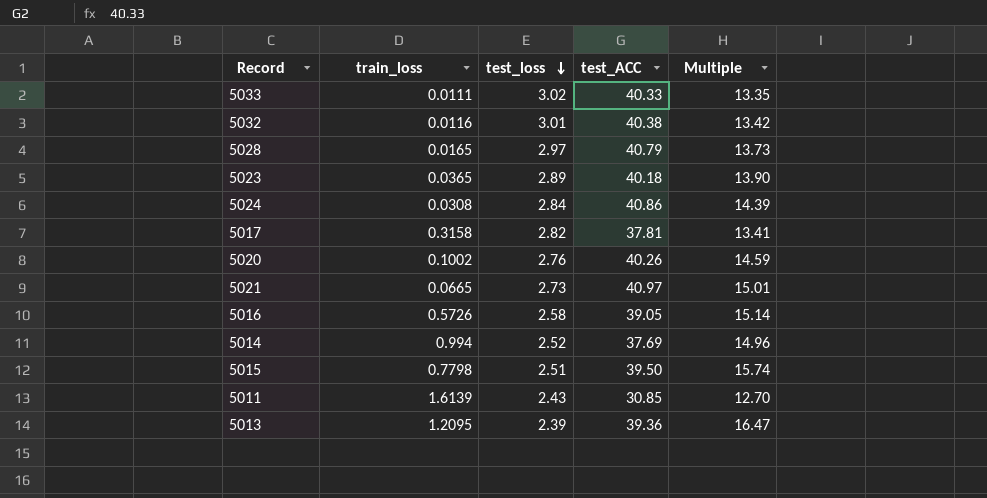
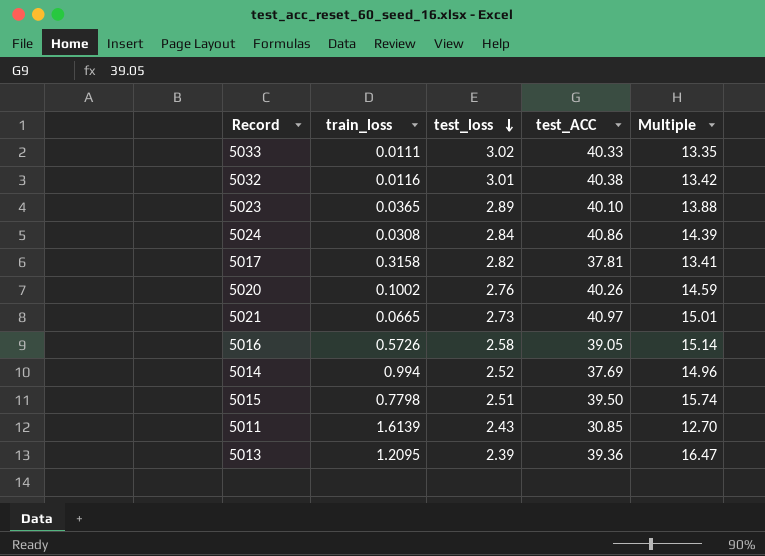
row 5028: 0.0165 | 2.97 | 40.79 | 13.73 -> none
5023 | test_ACC: 40.18 -> 40.10
5023 | Multiple: 13.90 -> 13.88

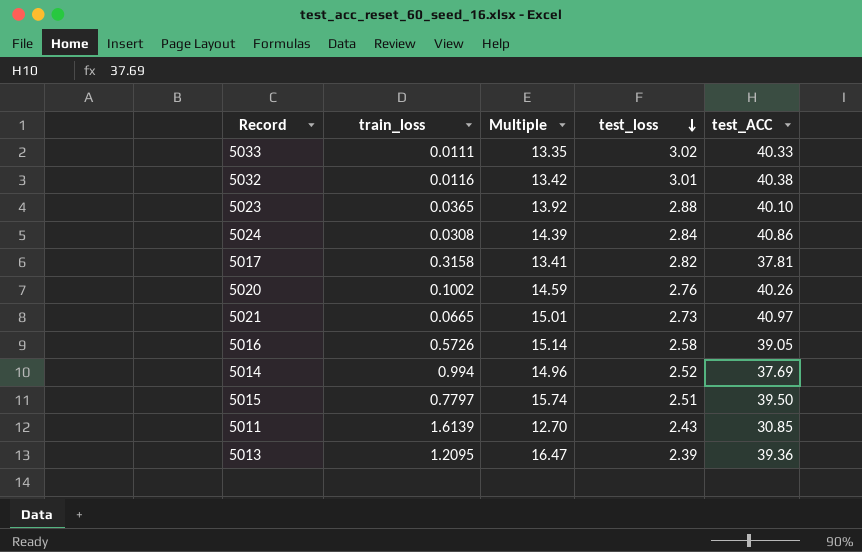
column Multiple | position: 5 -> 3
5023 | Multiple: 13.88 -> 13.92
5023 | test_loss: 2.89 -> 2.88
5015 | train_loss: 0.7798 -> 0.7797

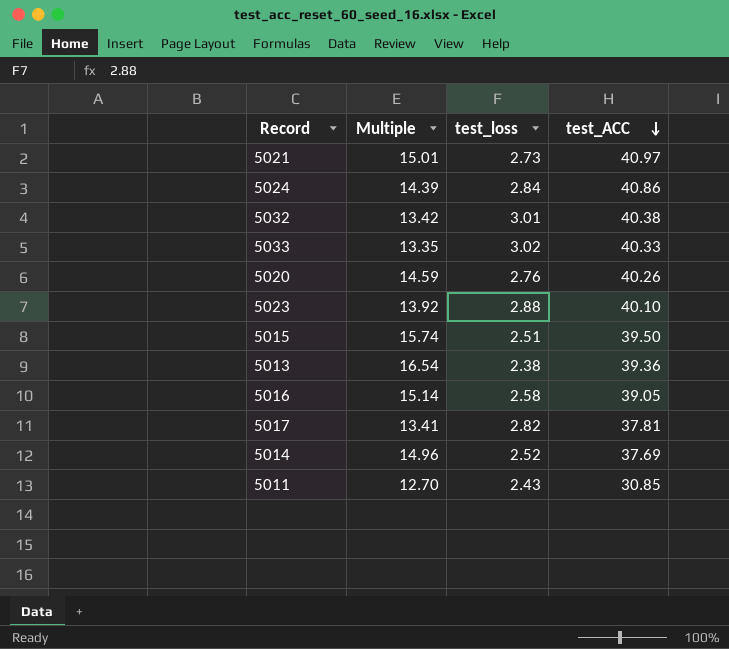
row order: test_loss descending -> test_ACC descending
column train_loss | position: 2 -> none
5013 | Multiple: 16.47 -> 16.54
5013 | test_loss: 2.39 -> 2.38

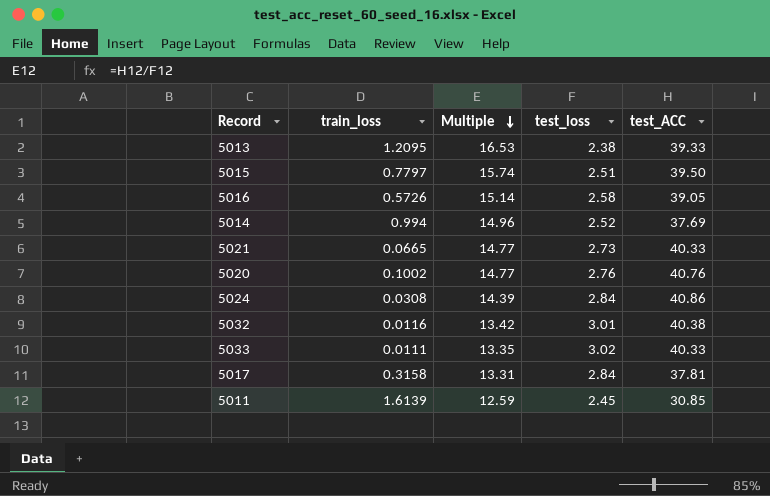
row order: test_ACC descending -> Multiple descending
column train_loss | position: none -> 2
row 5023: 13.92 | 2.88 | 40.10 -> none
5013 | Multiple: 16.54 -> 16.53
5013 | test_ACC: 39.36 -> 39.33
5021 | Multiple: 15.01 -> 14.77
5021 | test_ACC: 40.97 -> 40.33
5020 | Multiple: 14.59 -> 14.77
5020 | test_ACC: 40.26 -> 40.76
5017 | Multiple: 13.41 -> 13.31
5017 | test_loss: 2.82 -> 2.84
5011 | Multiple: 12.70 -> 12.59
5011 | test_loss: 2.43 -> 2.45

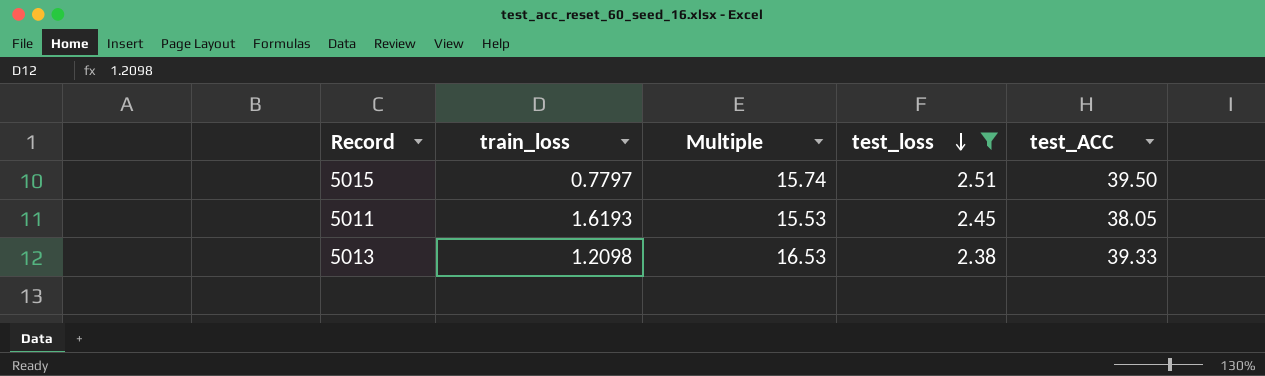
filter: none -> test_loss <= 2.51
row order: Multiple descending -> test_loss descending
5011 | train_loss: 1.6139 -> 1.6193
5011 | Multiple: 12.59 -> 15.53
5011 | test_ACC: 30.85 -> 38.05
5013 | train_loss: 1.2095 -> 1.2098

